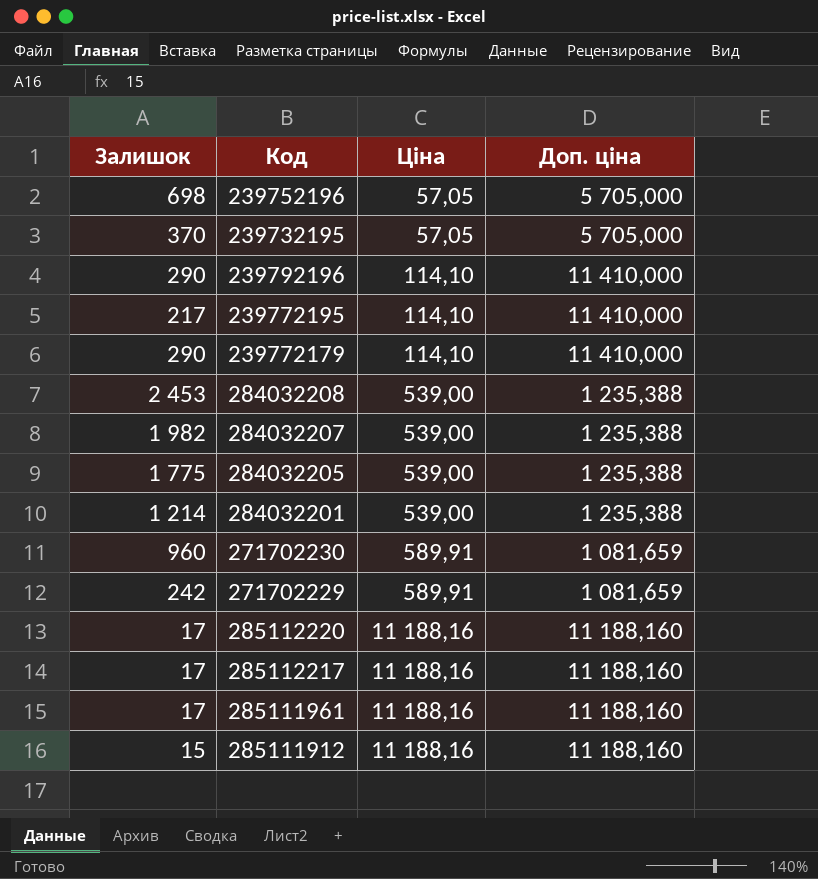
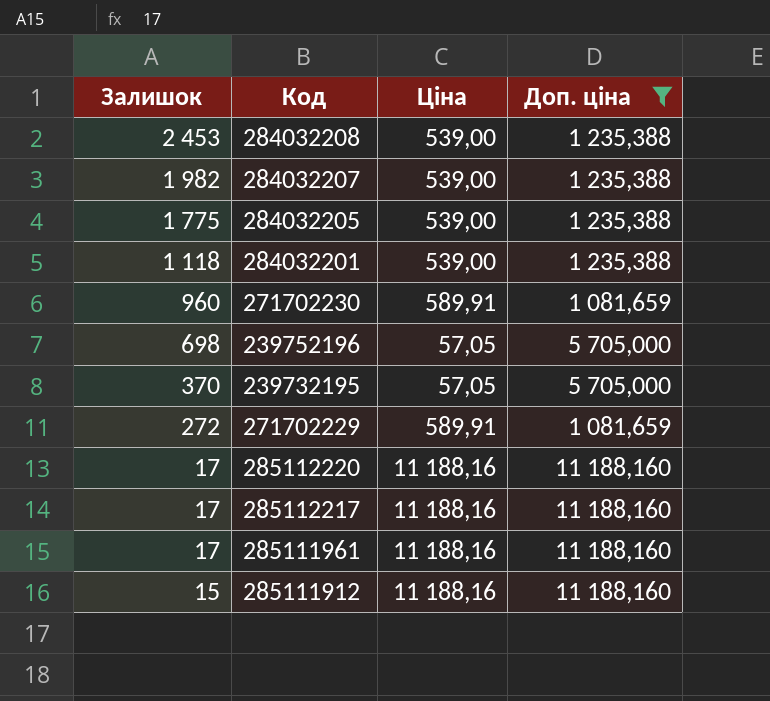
filter: none -> Доп. ціна != 11 410,000
row order: Ціна ascending -> Залишок descending
284032201 | Залишок: 1 214 -> 1 118
271702229 | Залишок: 242 -> 272

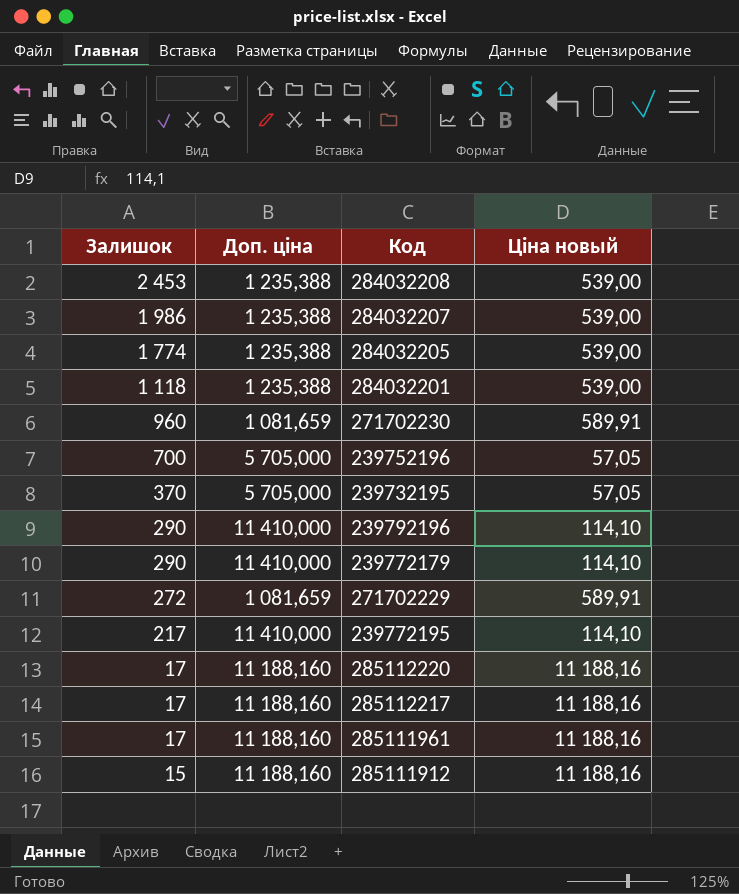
filter: Доп. ціна != 11 410,000 -> none
column Доп. ціна | position: 4 -> 2
column name: Ціна -> Ціна новый
284032207 | Залишок: 1 982 -> 1 986
284032205 | Залишок: 1 775 -> 1 774
239752196 | Залишок: 698 -> 700

